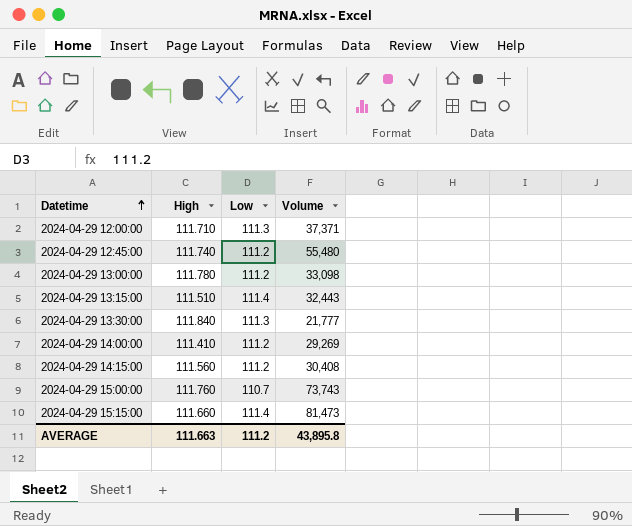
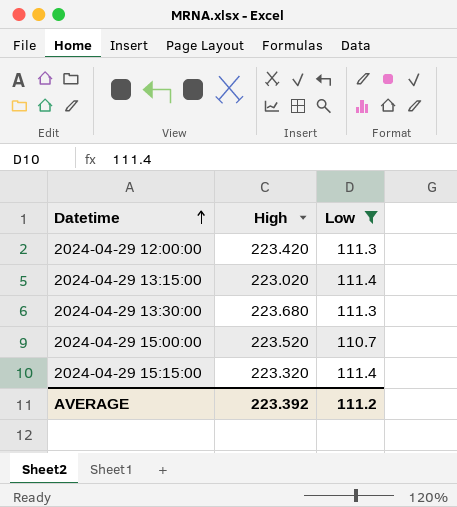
filter: none -> Low != 111.2
column Volume | position: 4 -> none
2024-04-29 12:00:00 | High: 111.710 -> 223.420
2024-04-29 13:15:00 | High: 111.510 -> 223.020
2024-04-29 13:30:00 | High: 111.840 -> 223.680
2024-04-29 15:00:00 | High: 111.760 -> 223.520
2024-04-29 15:15:00 | High: 111.660 -> 223.320
AVERAGE | High: 111.663 -> 223.392

